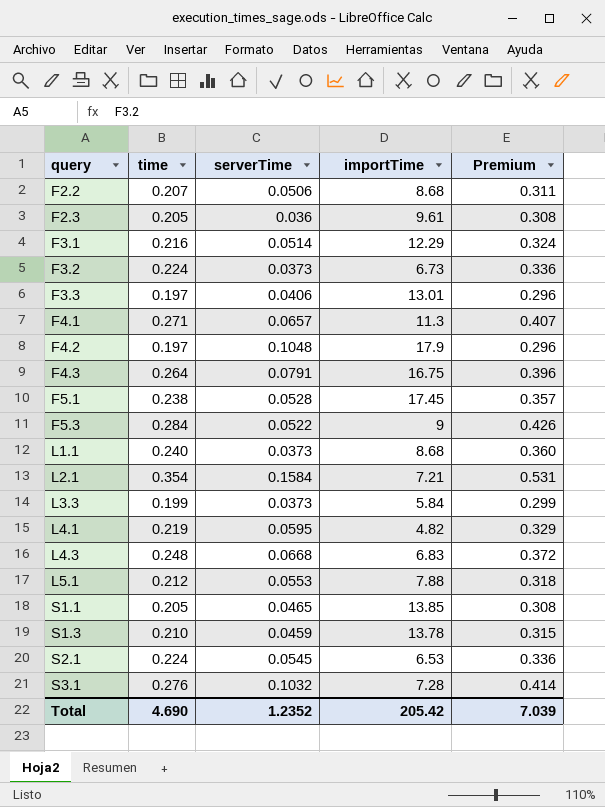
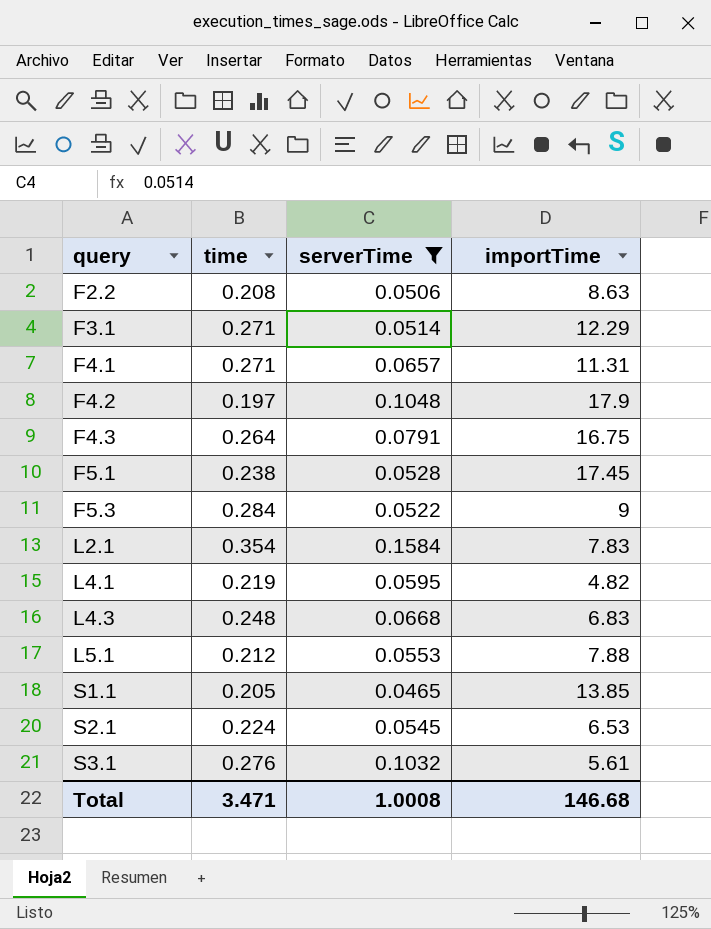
filter: none -> serverTime >= 0.0465
column Premium | formula: [time] * 1.5 -> none
F2.2 | time: 0.207 -> 0.208
F2.2 | importTime: 8.68 -> 8.63
F3.1 | time: 0.216 -> 0.271
F4.1 | importTime: 11.3 -> 11.31
L2.1 | importTime: 7.21 -> 7.83
S3.1 | importTime: 7.28 -> 5.61
Total | time: 4.690 -> 3.471
Total | serverTime: 1.2352 -> 1.0008
Total | importTime: 205.42 -> 146.68

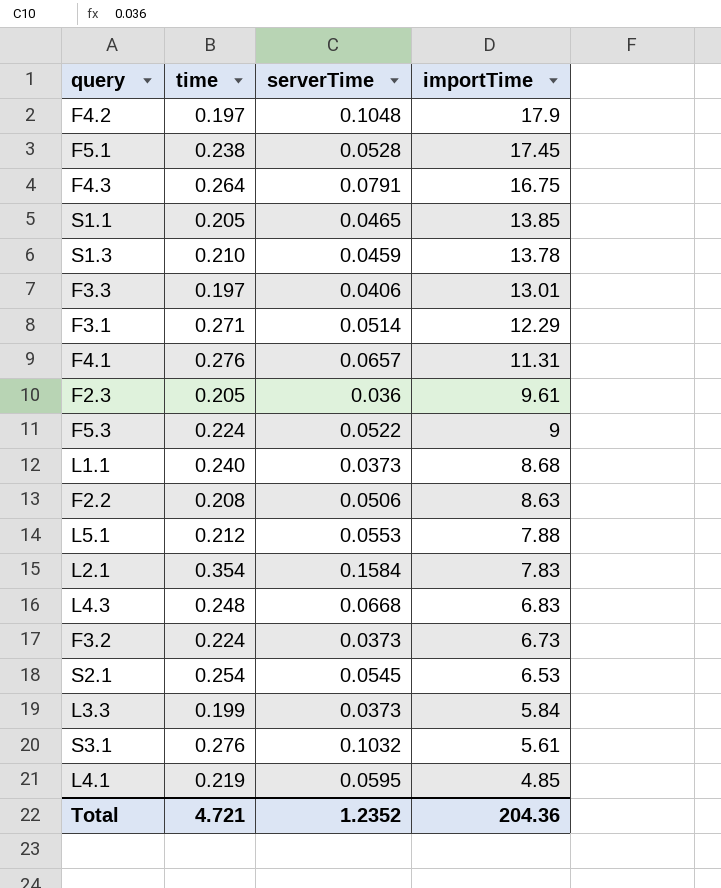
filter: serverTime >= 0.0465 -> none
row order: query ascending -> importTime descending
F4.1 | time: 0.271 -> 0.276
F5.3 | time: 0.284 -> 0.224
S2.1 | time: 0.224 -> 0.254
L4.1 | importTime: 4.82 -> 4.85
Total | time: 3.471 -> 4.721
Total | serverTime: 1.0008 -> 1.2352
Total | importTime: 146.68 -> 204.36

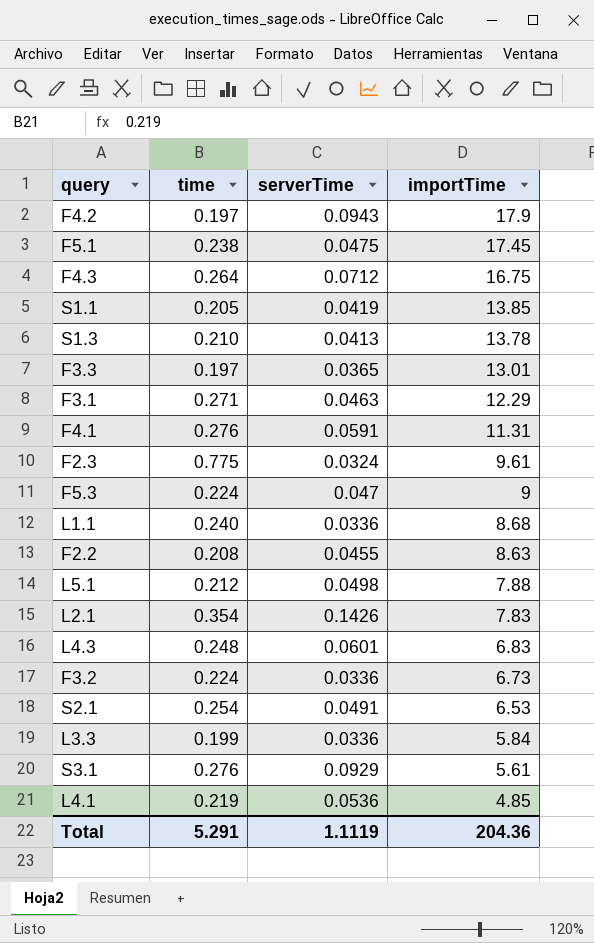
F4.2 | serverTime: 0.1048 -> 0.0943
F5.1 | serverTime: 0.0528 -> 0.0475
F4.3 | serverTime: 0.0791 -> 0.0712
S1.1 | serverTime: 0.0465 -> 0.0419
S1.3 | serverTime: 0.0459 -> 0.0413
F3.3 | serverTime: 0.0406 -> 0.0365
F3.1 | serverTime: 0.0514 -> 0.0463
F4.1 | serverTime: 0.0657 -> 0.0591
F2.3 | time: 0.205 -> 0.775
F2.3 | serverTime: 0.036 -> 0.0324
F5.3 | serverTime: 0.0522 -> 0.047
L1.1 | serverTime: 0.0373 -> 0.0336
F2.2 | serverTime: 0.0506 -> 0.0455
L5.1 | serverTime: 0.0553 -> 0.0498
L2.1 | serverTime: 0.1584 -> 0.1426
L4.3 | serverTime: 0.0668 -> 0.0601
F3.2 | serverTime: 0.0373 -> 0.0336
S2.1 | serverTime: 0.0545 -> 0.0491
L3.3 | serverTime: 0.0373 -> 0.0336
S3.1 | serverTime: 0.1032 -> 0.0929
L4.1 | serverTime: 0.0595 -> 0.0536
Total | time: 4.721 -> 5.291
Total | serverTime: 1.2352 -> 1.1119

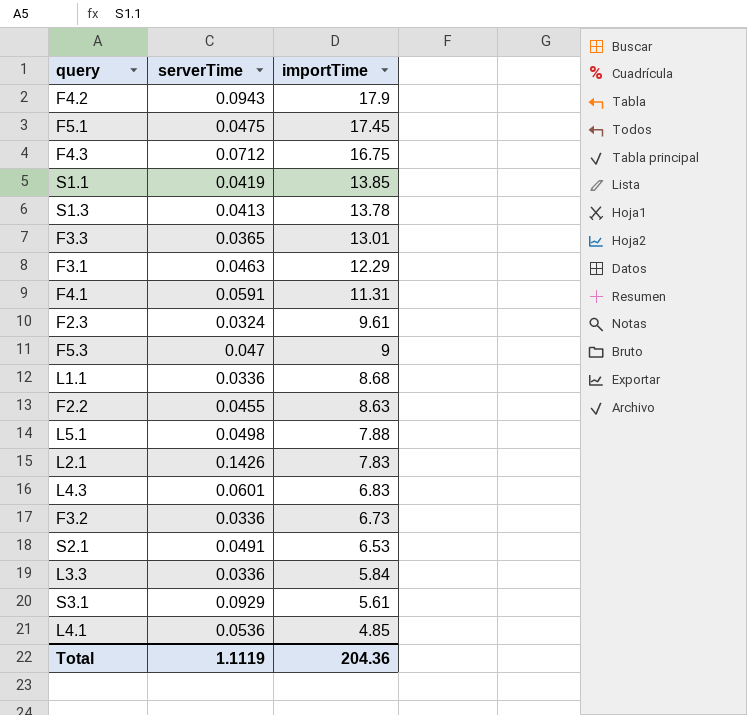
column time | position: 2 -> none

